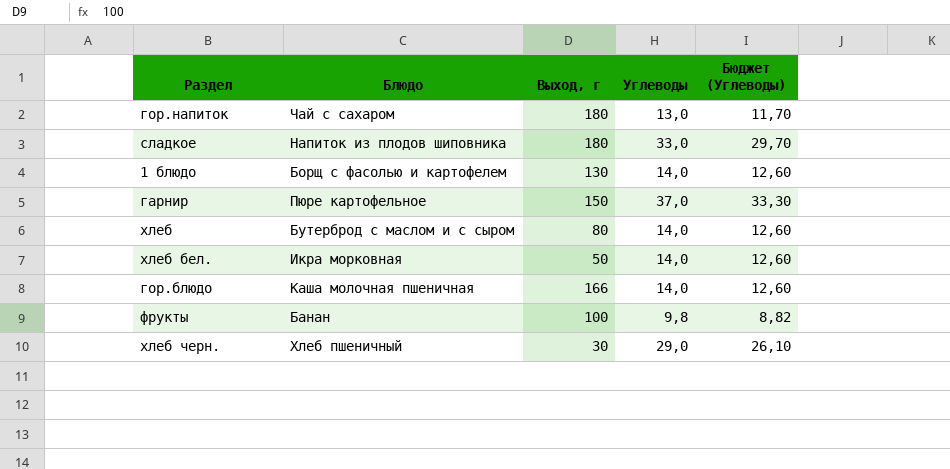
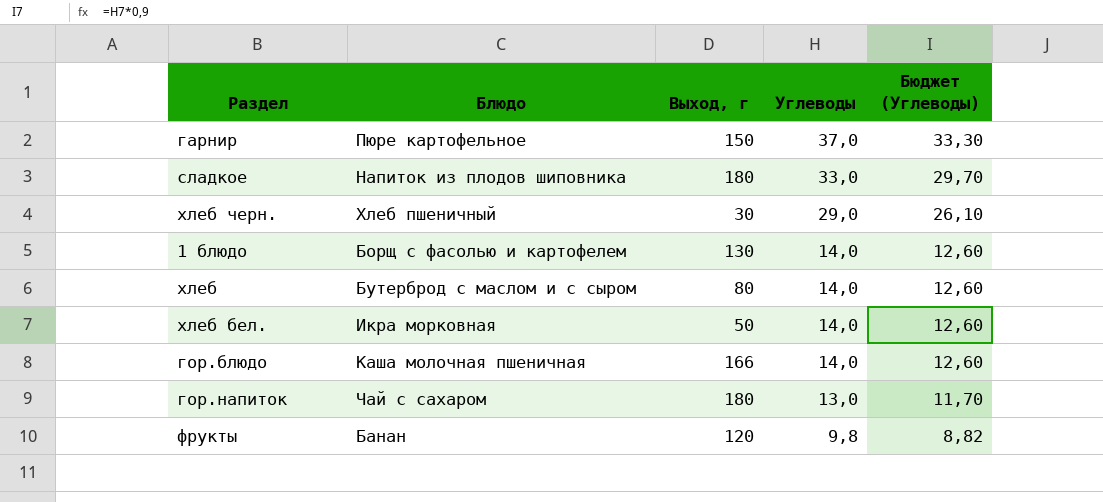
row order: none -> Углеводы descending
фрукты | Выход, г: 100 -> 120

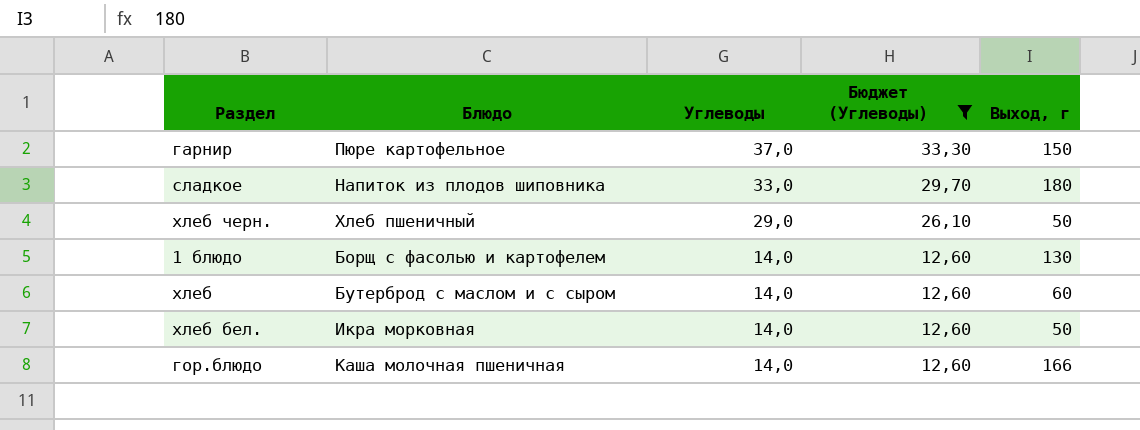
filter: none -> Бюджет (Углеводы) >= 12,60
column Выход, г | position: 3 -> 5
хлеб черн. | Выход, г: 30 -> 50
хлеб | Выход, г: 80 -> 60

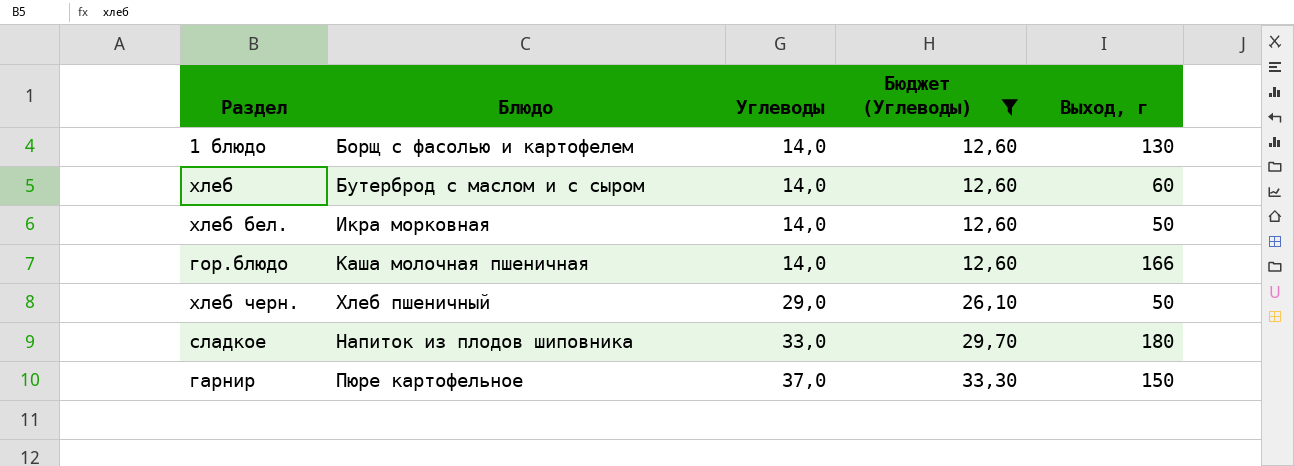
row order: Углеводы descending -> Углеводы ascending

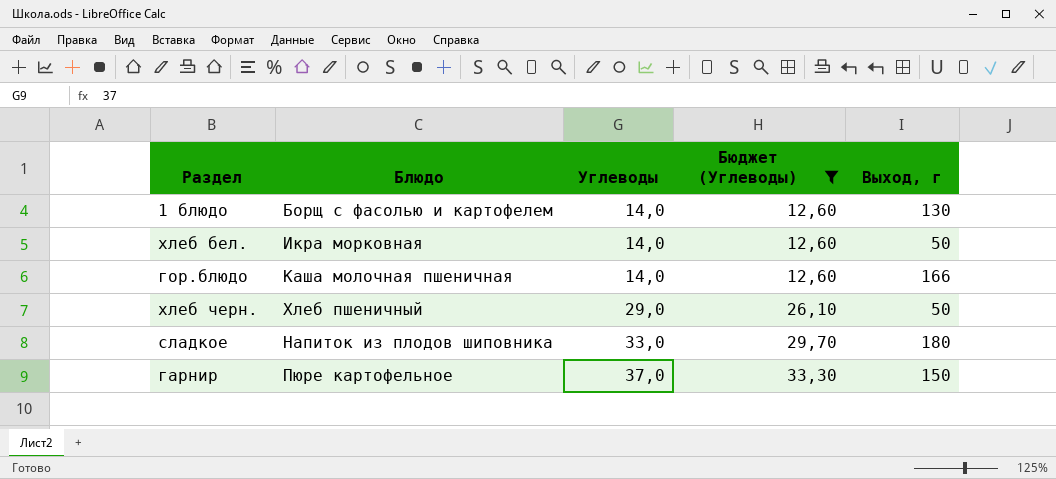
row хлеб: Бутерброд с маслом и с сыром | 14,0 | 12,60 | 60 -> none

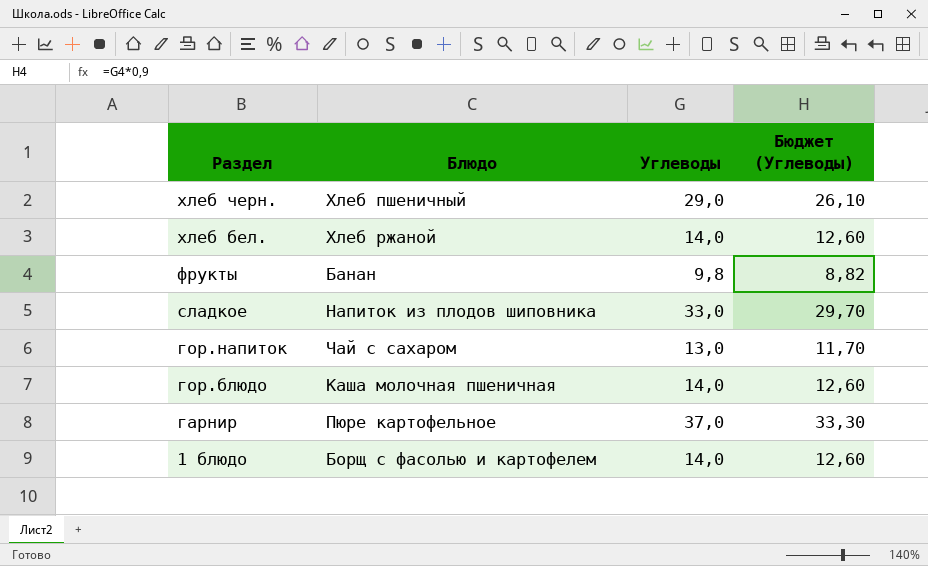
filter: Бюджет (Углеводы) >= 12,60 -> none
row order: Углеводы ascending -> Раздел descending
column Выход, г | position: 5 -> none
хлеб бел. | Блюдо: Икра морковная -> Хлеб ржаной

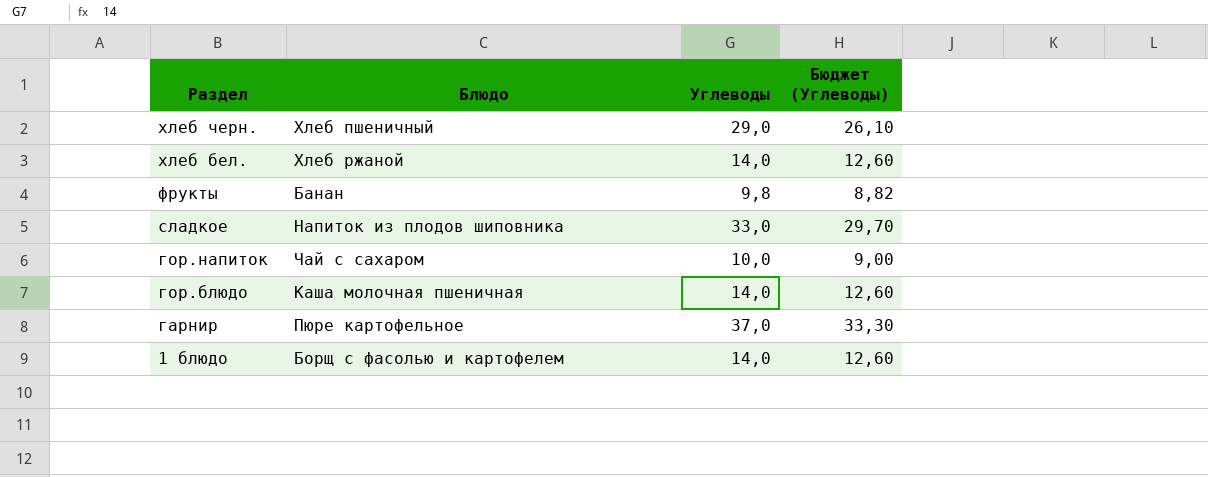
гор.напиток | Углеводы: 13,0 -> 10,0
гор.напиток | Бюджет (Углеводы): 11,70 -> 9,00

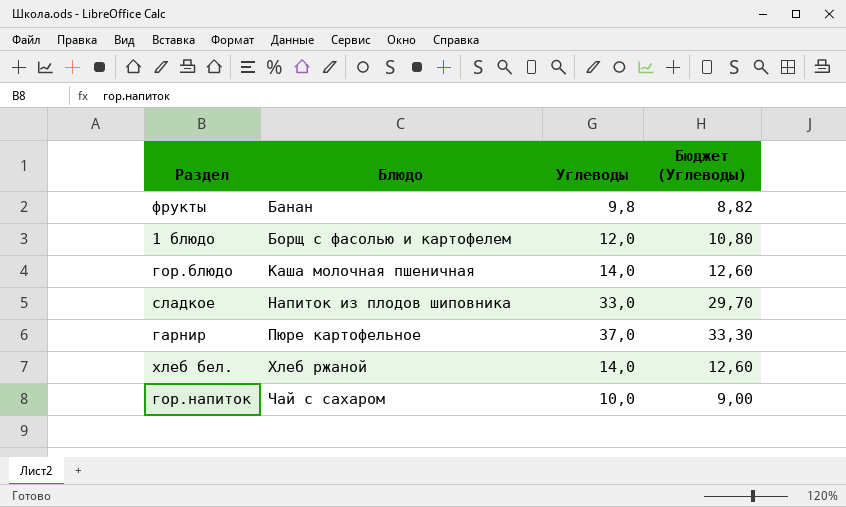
row order: Раздел descending -> Блюдо ascending
row хлеб черн.: Хлеб пшеничный | 29,0 | 26,10 -> none
1 блюдо | Углеводы: 14,0 -> 12,0
1 блюдо | Бюджет (Углеводы): 12,60 -> 10,80

